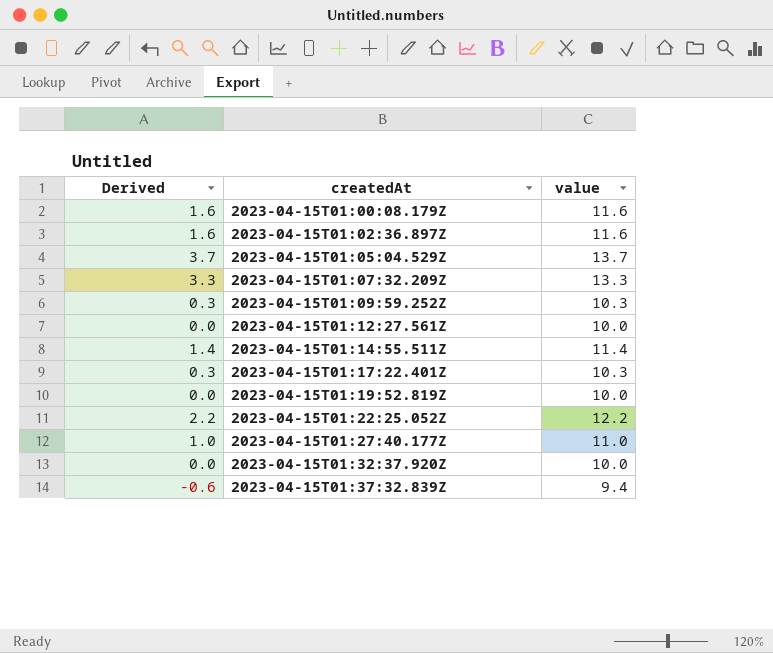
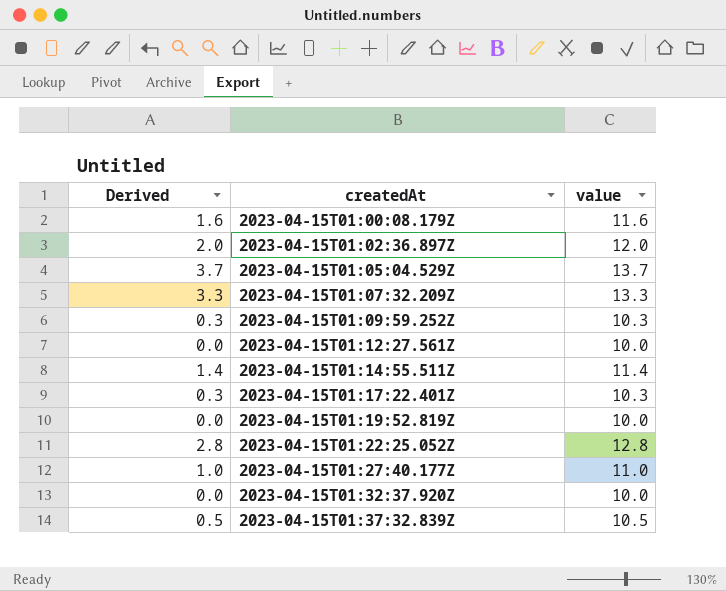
2023-04-15T01:02:36.897Z | Derived: 1.6 -> 2.0
2023-04-15T01:02:36.897Z | value: 11.6 -> 12.0
2023-04-15T01:22:25.052Z | Derived: 2.2 -> 2.8
2023-04-15T01:22:25.052Z | value: 12.2 -> 12.8
2023-04-15T01:37:32.839Z | Derived: -0.6 -> 0.5
2023-04-15T01:37:32.839Z | value: 9.4 -> 10.5

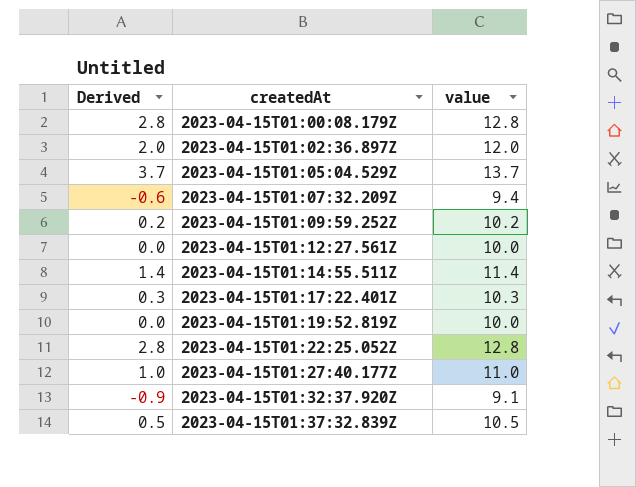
2023-04-15T01:00:08.179Z | Derived: 1.6 -> 2.8
2023-04-15T01:00:08.179Z | value: 11.6 -> 12.8
2023-04-15T01:07:32.209Z | Derived: 3.3 -> -0.6
2023-04-15T01:07:32.209Z | value: 13.3 -> 9.4
2023-04-15T01:09:59.252Z | Derived: 0.3 -> 0.2
2023-04-15T01:09:59.252Z | value: 10.3 -> 10.2
2023-04-15T01:32:37.920Z | Derived: 0.0 -> -0.9
2023-04-15T01:32:37.920Z | value: 10.0 -> 9.1

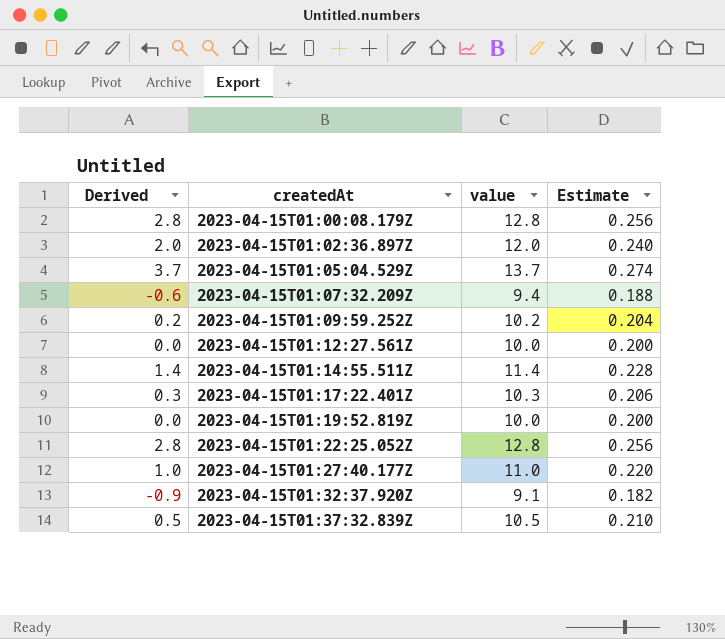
column Estimate | formula: none -> [value] * 0.02

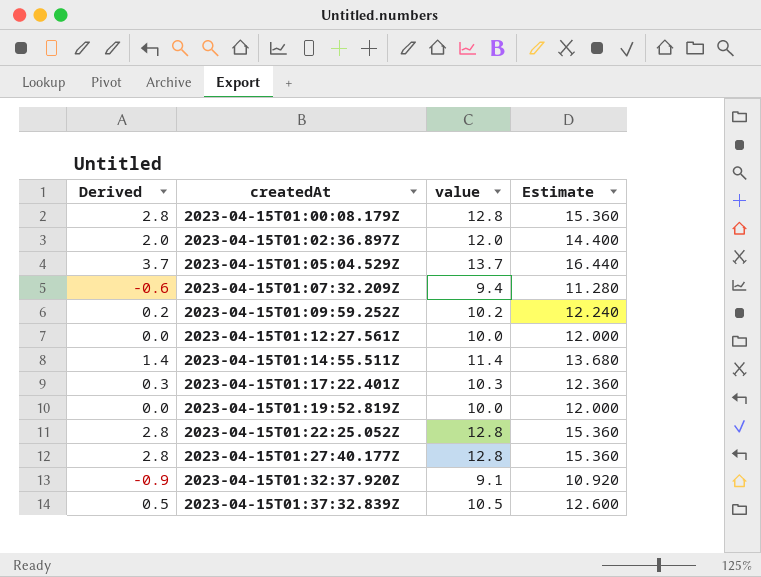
column Estimate | formula: [value] * 0.02 -> [value] * 1.2
2023-04-15T01:27:40.177Z | Derived: 1.0 -> 2.8
2023-04-15T01:27:40.177Z | value: 11.0 -> 12.8

